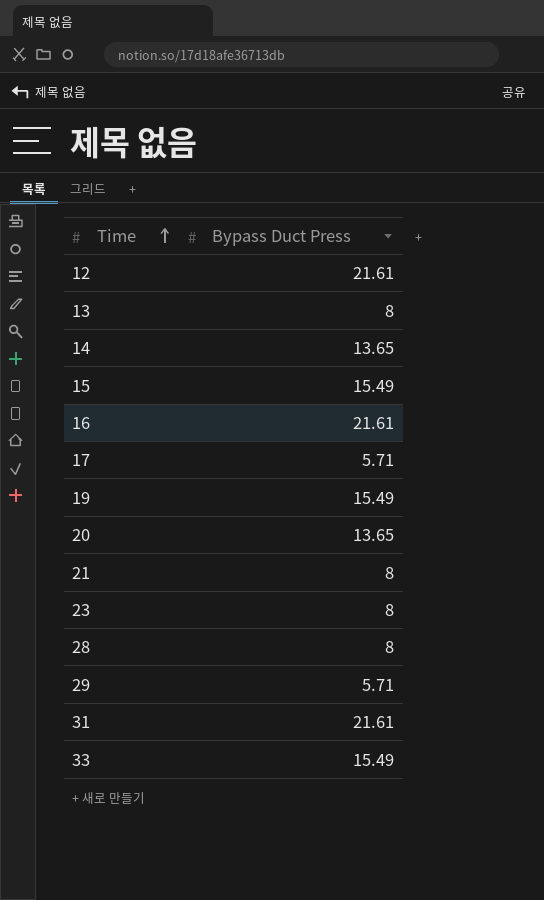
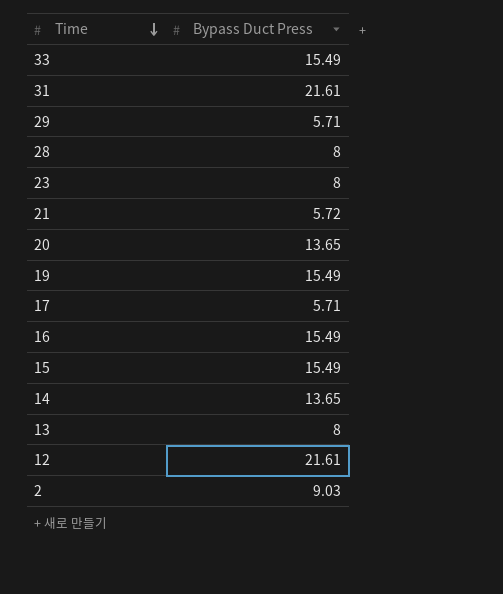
row order: Time ascending -> Time descending
21 | Bypass Duct Press: 8 -> 5.72
16 | Bypass Duct Press: 21.61 -> 15.49
row 2: none -> 9.03

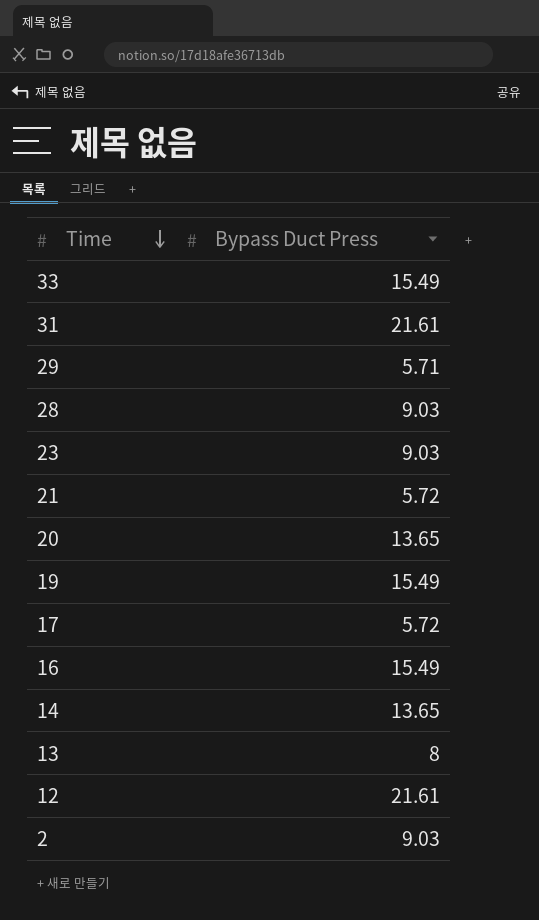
row 15: 15.49 -> none
28 | Bypass Duct Press: 8 -> 9.03
23 | Bypass Duct Press: 8 -> 9.03
17 | Bypass Duct Press: 5.71 -> 5.72

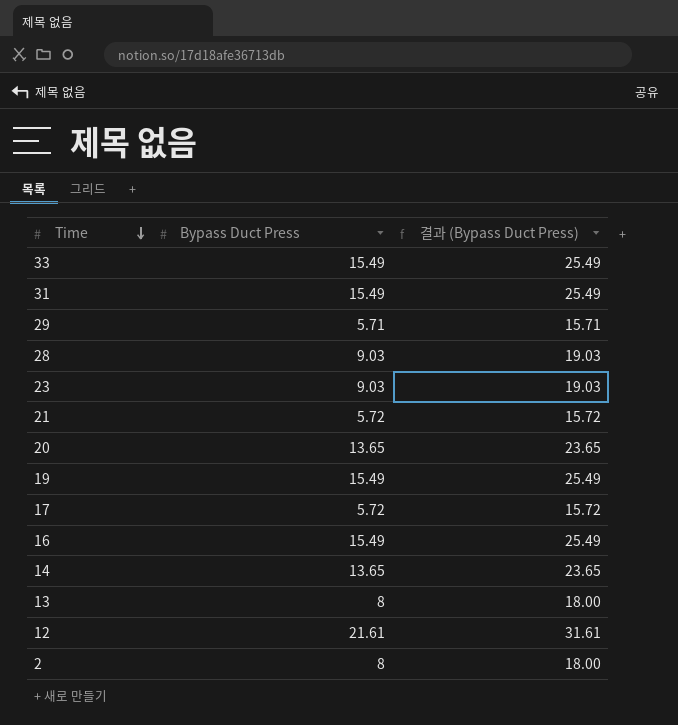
column 결과 (Bypass Duct Press) | formula: none -> [Bypass Duct Press] + 10
31 | Bypass Duct Press: 21.61 -> 15.49
2 | Bypass Duct Press: 9.03 -> 8

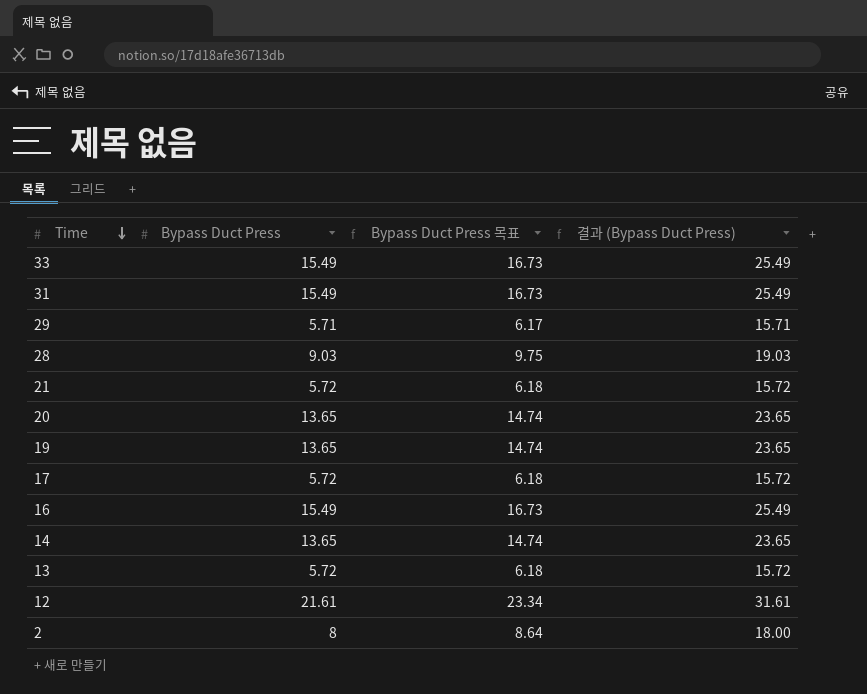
column Bypass Duct Press 목표 | formula: none -> [Bypass Duct Press] * 1.08
row 23: 9.03 | 19.03 -> none
19 | Bypass Duct Press: 15.49 -> 13.65
19 | 결과 (Bypass Duct Press): 25.49 -> 23.65
13 | Bypass Duct Press: 8 -> 5.72
13 | 결과 (Bypass Duct Press): 18.00 -> 15.72

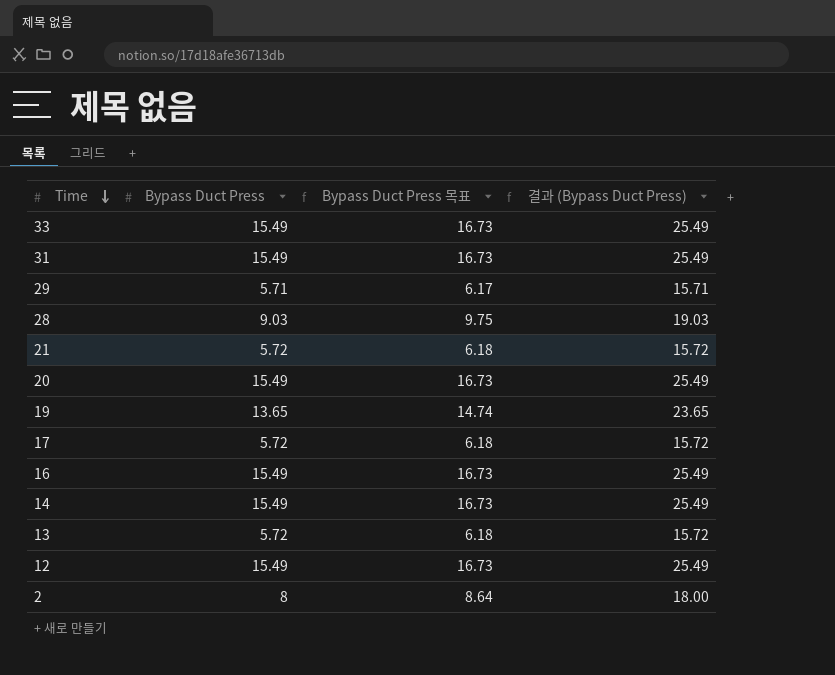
20 | Bypass Duct Press: 13.65 -> 15.49
20 | Bypass Duct Press 목표: 14.74 -> 16.73
20 | 결과 (Bypass Duct Press): 23.65 -> 25.49
14 | Bypass Duct Press: 13.65 -> 15.49
14 | Bypass Duct Press 목표: 14.74 -> 16.73
14 | 결과 (Bypass Duct Press): 23.65 -> 25.49
12 | Bypass Duct Press: 21.61 -> 15.49
12 | Bypass Duct Press 목표: 23.34 -> 16.73
12 | 결과 (Bypass Duct Press): 31.61 -> 25.49

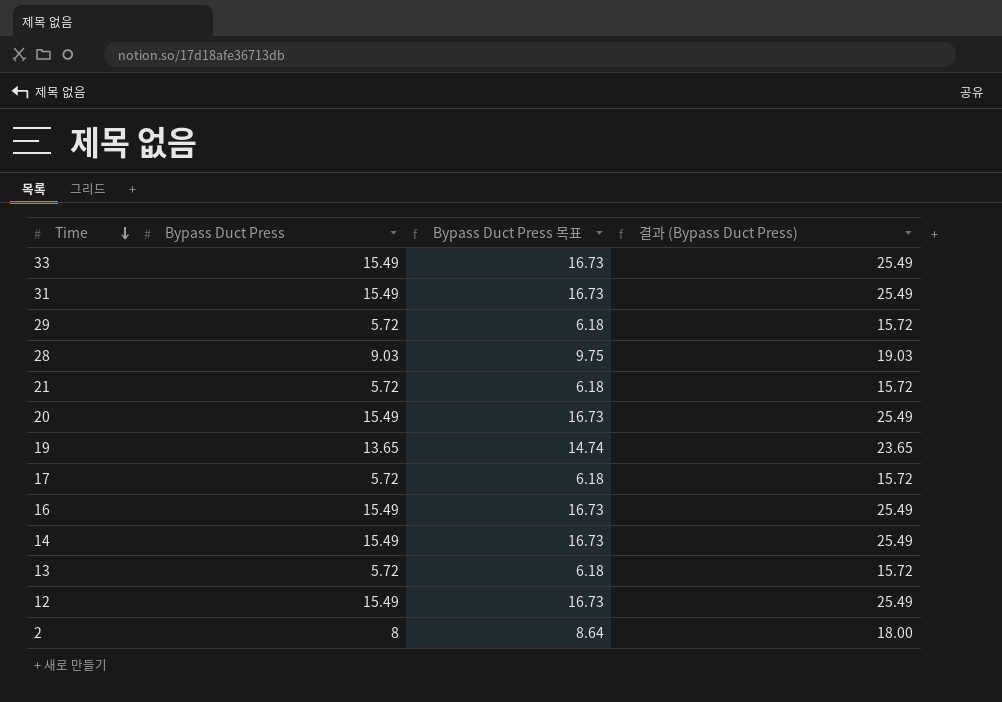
29 | Bypass Duct Press: 5.71 -> 5.72
29 | Bypass Duct Press 목표: 6.17 -> 6.18
29 | 결과 (Bypass Duct Press): 15.71 -> 15.72

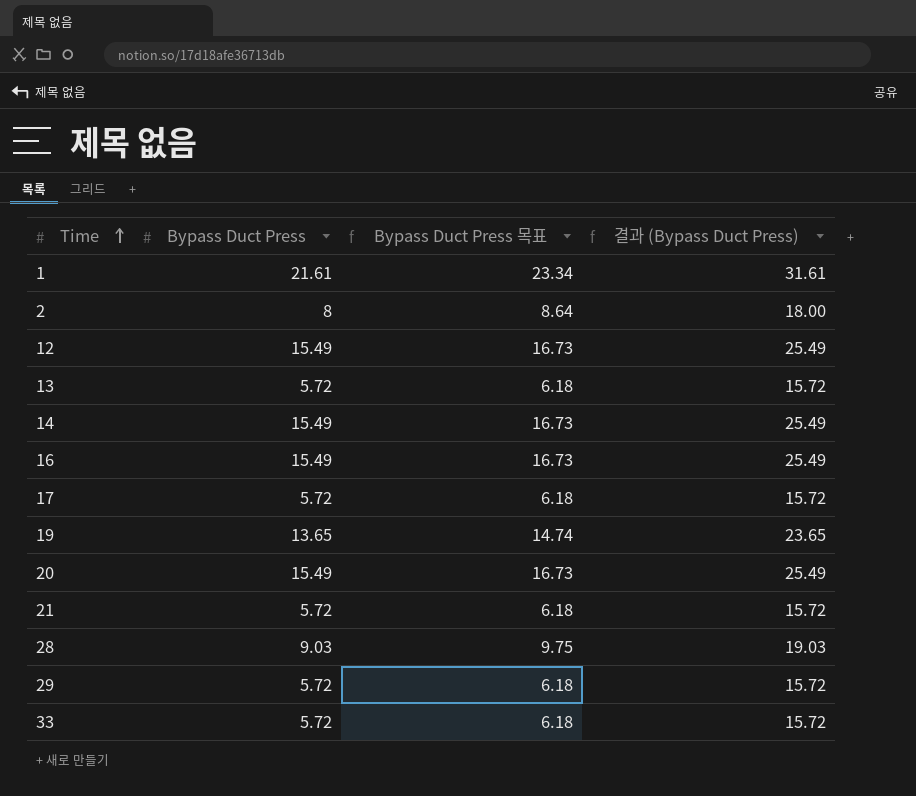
row order: Time descending -> Time ascending
row 31: 15.49 | 16.73 | 25.49 -> none
row 1: none -> 21.61 | 23.34 | 31.61
33 | Bypass Duct Press: 15.49 -> 5.72
33 | Bypass Duct Press 목표: 16.73 -> 6.18
33 | 결과 (Bypass Duct Press): 25.49 -> 15.72

